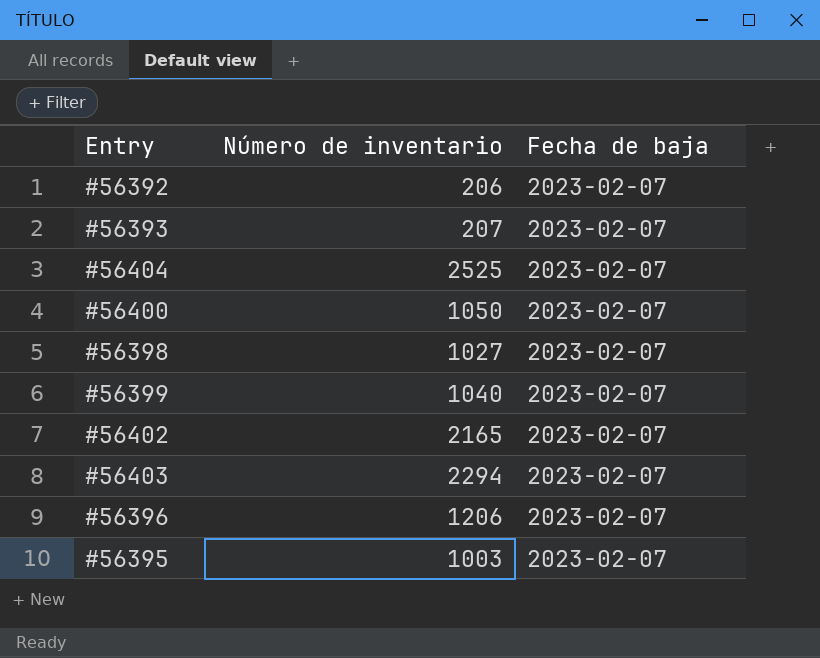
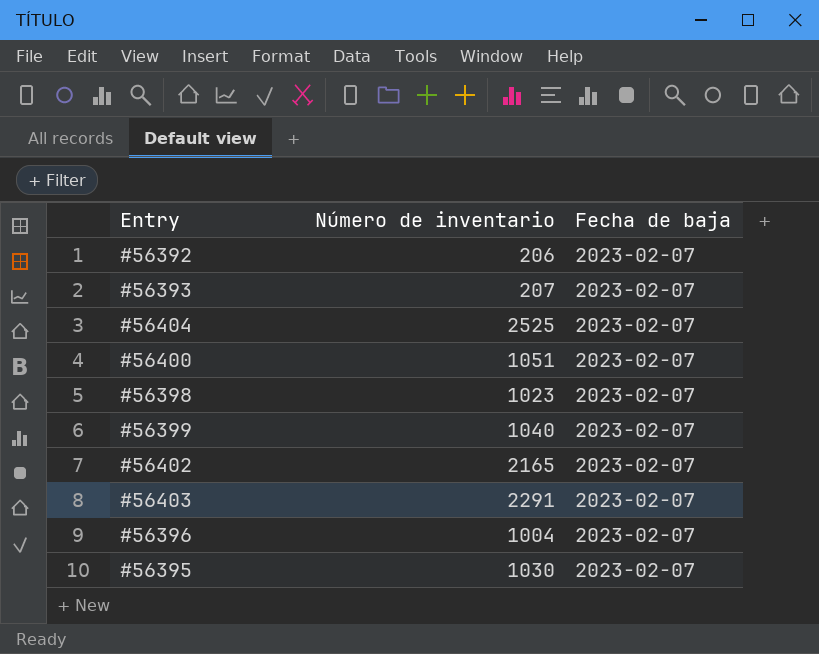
#56400 | Número de inventario: 1050 -> 1051
#56398 | Número de inventario: 1027 -> 1023
#56403 | Número de inventario: 2294 -> 2291
#56396 | Número de inventario: 1206 -> 1004
#56395 | Número de inventario: 1003 -> 1030

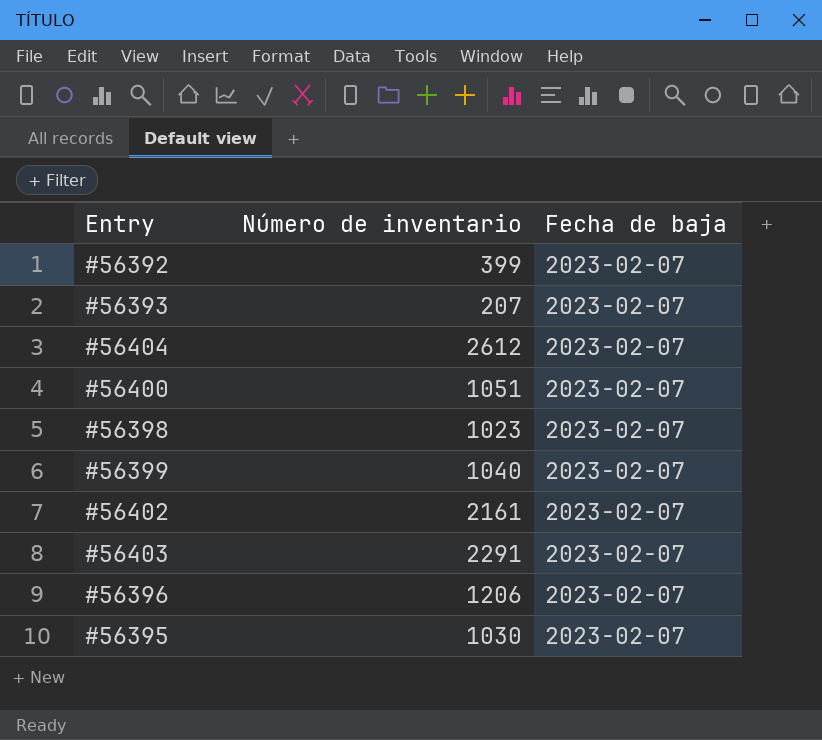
#56392 | Número de inventario: 206 -> 399
#56404 | Número de inventario: 2525 -> 2612
#56402 | Número de inventario: 2165 -> 2161
#56396 | Número de inventario: 1004 -> 1206

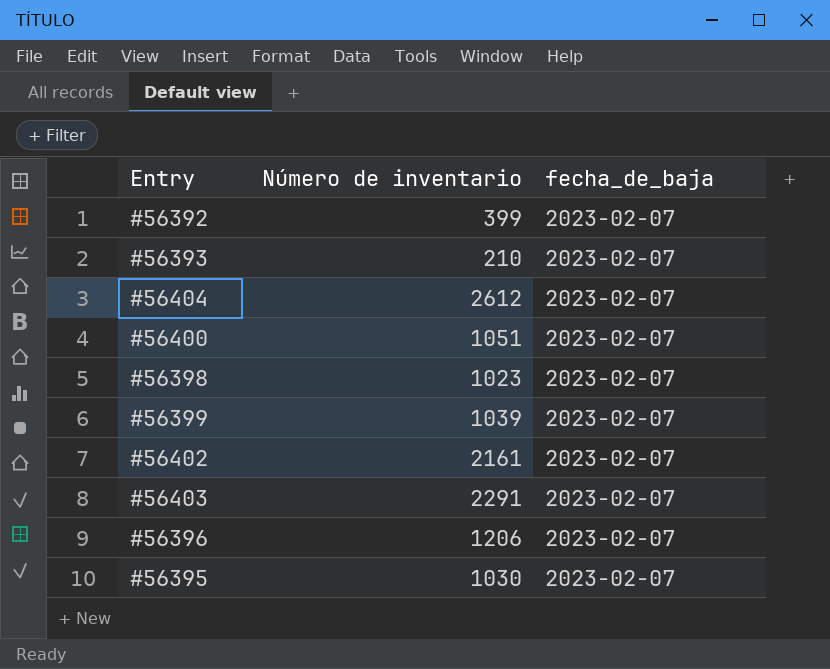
column name: Fecha de baja -> fecha_de_baja
#56393 | Número de inventario: 207 -> 210
#56399 | Número de inventario: 1040 -> 1039

